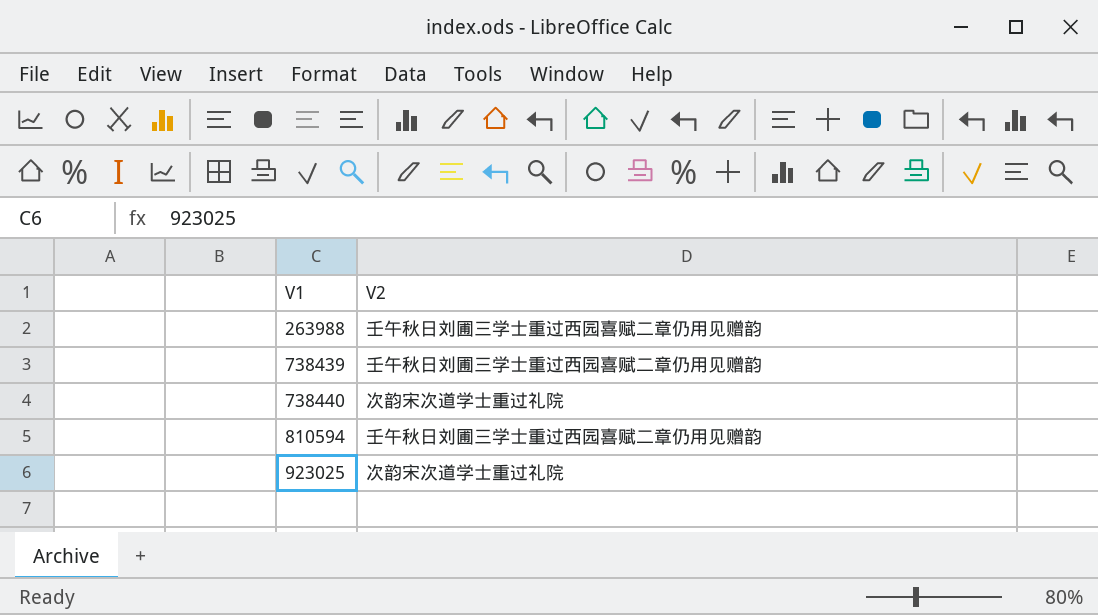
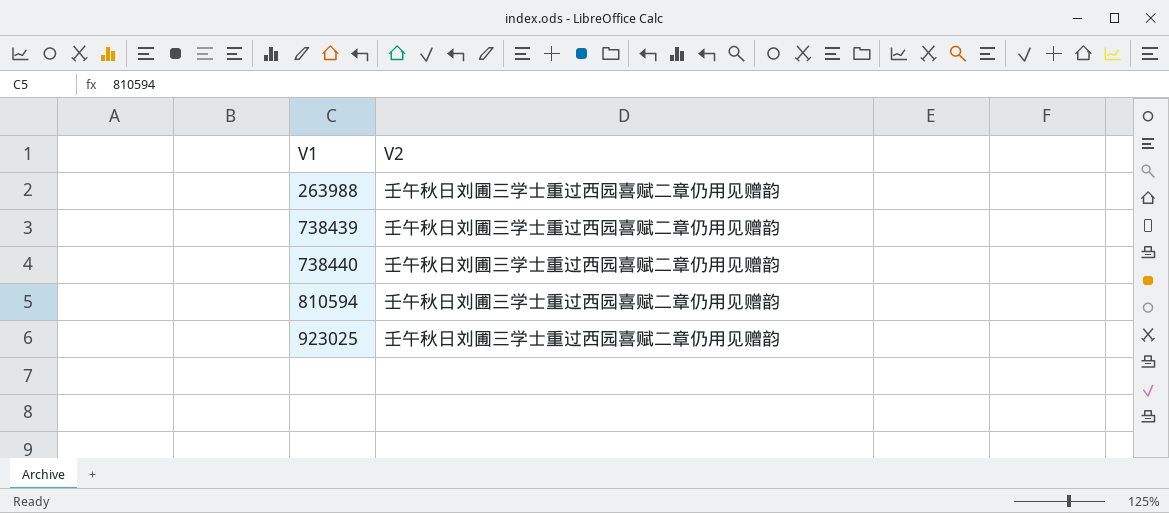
738440 | V2: 次韵宋次道学士重过礼院 -> 壬午秋日刘圃三学士重过西园喜赋二章仍用见赠韵
923025 | V2: 次韵宋次道学士重过礼院 -> 壬午秋日刘圃三学士重过西园喜赋二章仍用见赠韵

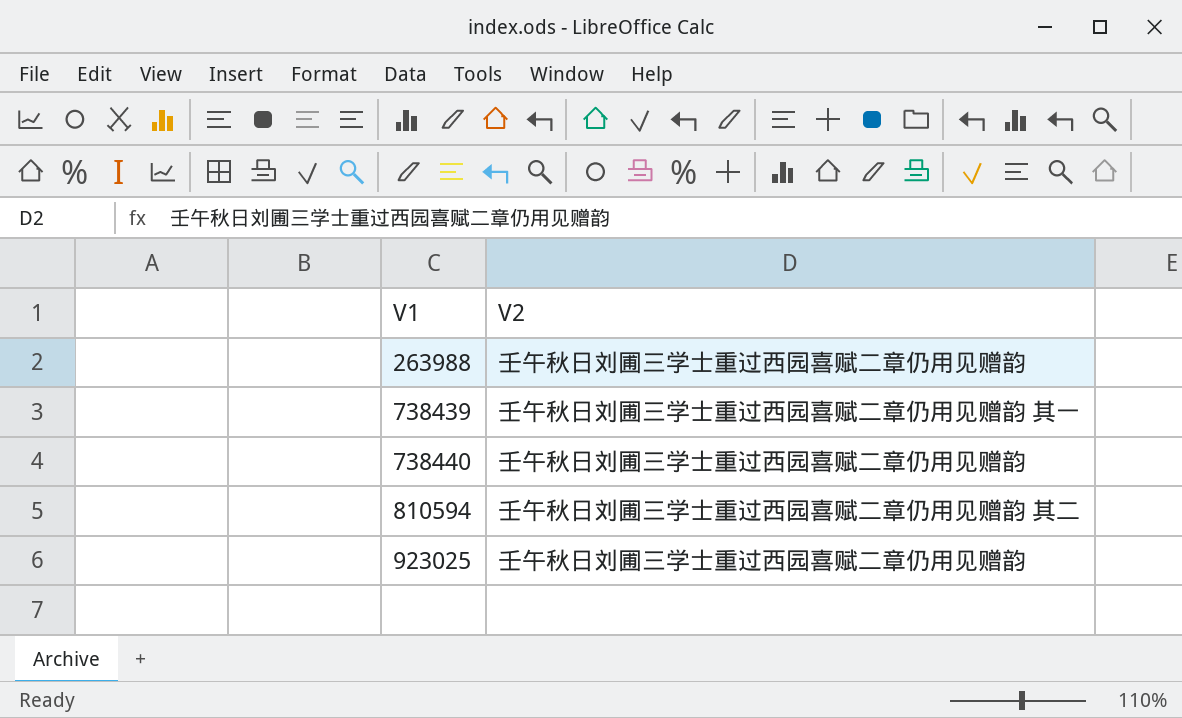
738439 | V2: 壬午秋日刘圃三学士重过西园喜赋二章仍用见赠韵 -> 壬午秋日刘圃三学士重过西园喜赋二章仍用见赠韵 其一
810594 | V2: 壬午秋日刘圃三学士重过西园喜赋二章仍用见赠韵 -> 壬午秋日刘圃三学士重过西园喜赋二章仍用见赠韵 其二

